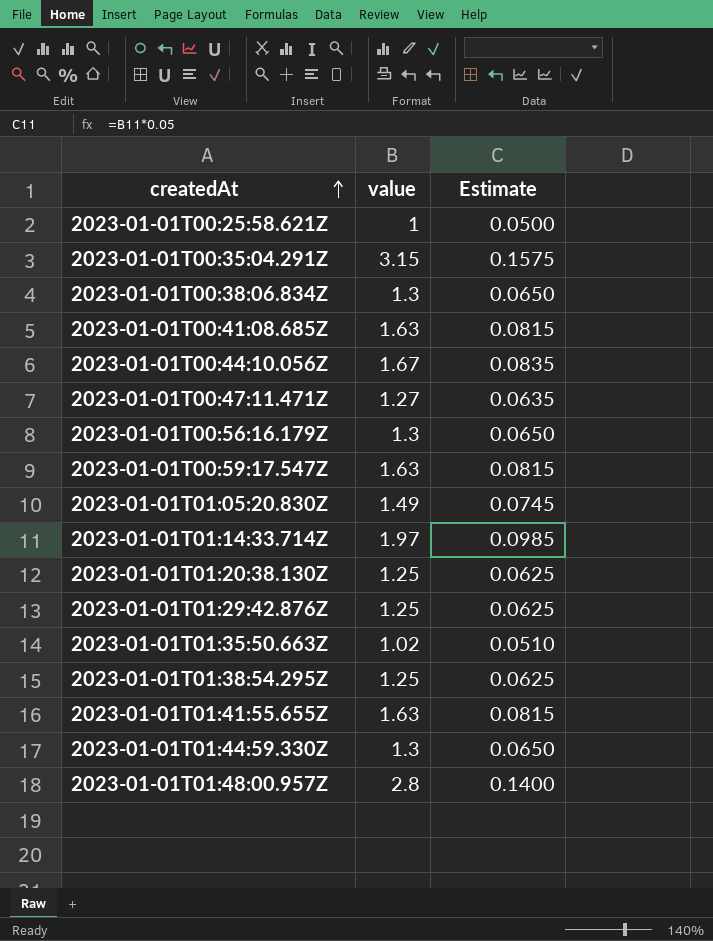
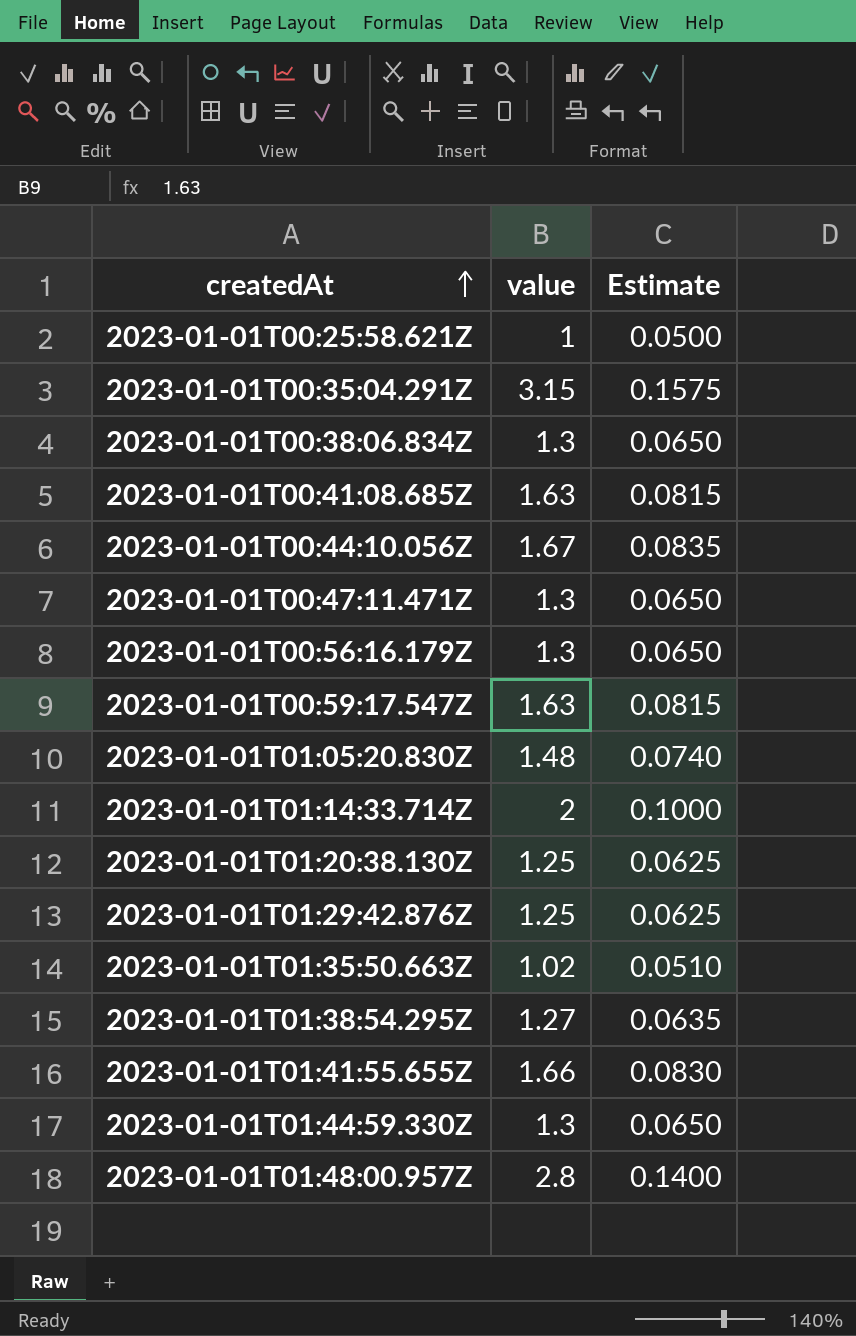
2023-01-01T00:47:11.471Z | value: 1.27 -> 1.3
2023-01-01T00:47:11.471Z | Estimate: 0.0635 -> 0.0650
2023-01-01T01:05:20.830Z | value: 1.49 -> 1.48
2023-01-01T01:05:20.830Z | Estimate: 0.0745 -> 0.0740
2023-01-01T01:14:33.714Z | value: 1.97 -> 2
2023-01-01T01:14:33.714Z | Estimate: 0.0985 -> 0.1000
2023-01-01T01:38:54.295Z | value: 1.25 -> 1.27
2023-01-01T01:38:54.295Z | Estimate: 0.0625 -> 0.0635
2023-01-01T01:41:55.655Z | value: 1.63 -> 1.66
2023-01-01T01:41:55.655Z | Estimate: 0.0815 -> 0.0830

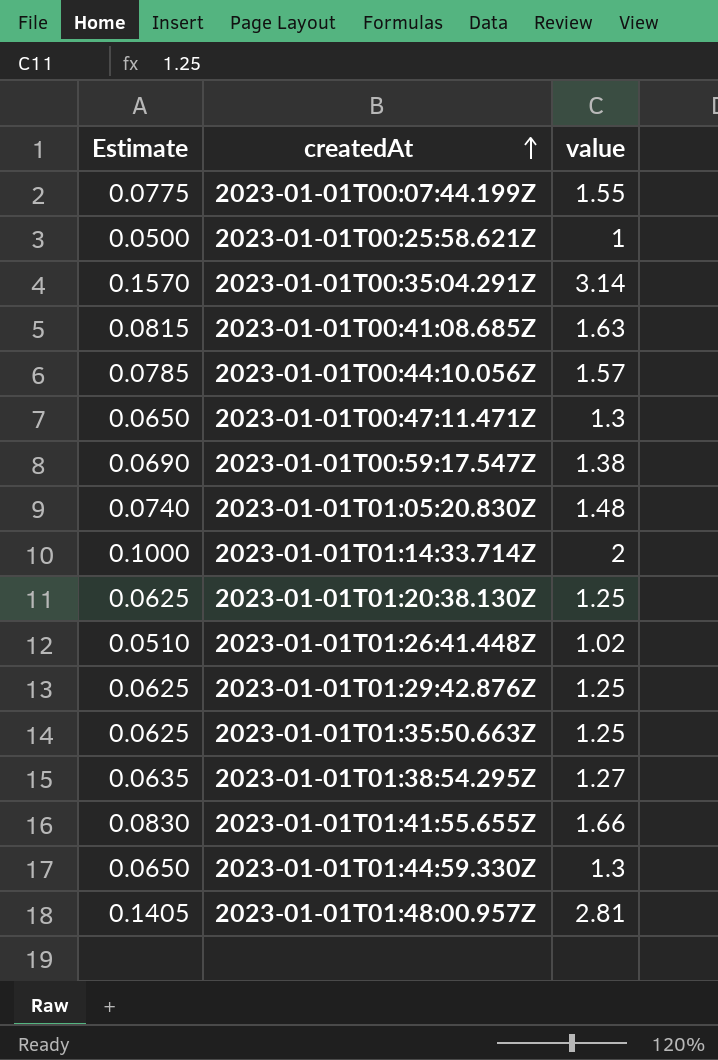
column Estimate | position: 3 -> 1
row 2023-01-01T00:38:06.834Z: 1.3 | 0.0650 -> none
row 2023-01-01T00:56:16.179Z: 1.3 | 0.0650 -> none
row 2023-01-01T00:07:44.199Z: none -> 0.0775 | 1.55
2023-01-01T00:35:04.291Z | Estimate: 0.1575 -> 0.1570
2023-01-01T00:35:04.291Z | value: 3.15 -> 3.14
2023-01-01T00:44:10.056Z | Estimate: 0.0835 -> 0.0785
2023-01-01T00:44:10.056Z | value: 1.67 -> 1.57
2023-01-01T00:59:17.547Z | Estimate: 0.0815 -> 0.0690
2023-01-01T00:59:17.547Z | value: 1.63 -> 1.38
row 2023-01-01T01:26:41.448Z: none -> 0.0510 | 1.02
2023-01-01T01:35:50.663Z | Estimate: 0.0510 -> 0.0625
2023-01-01T01:35:50.663Z | value: 1.02 -> 1.25
2023-01-01T01:48:00.957Z | Estimate: 0.1400 -> 0.1405
2023-01-01T01:48:00.957Z | value: 2.8 -> 2.81

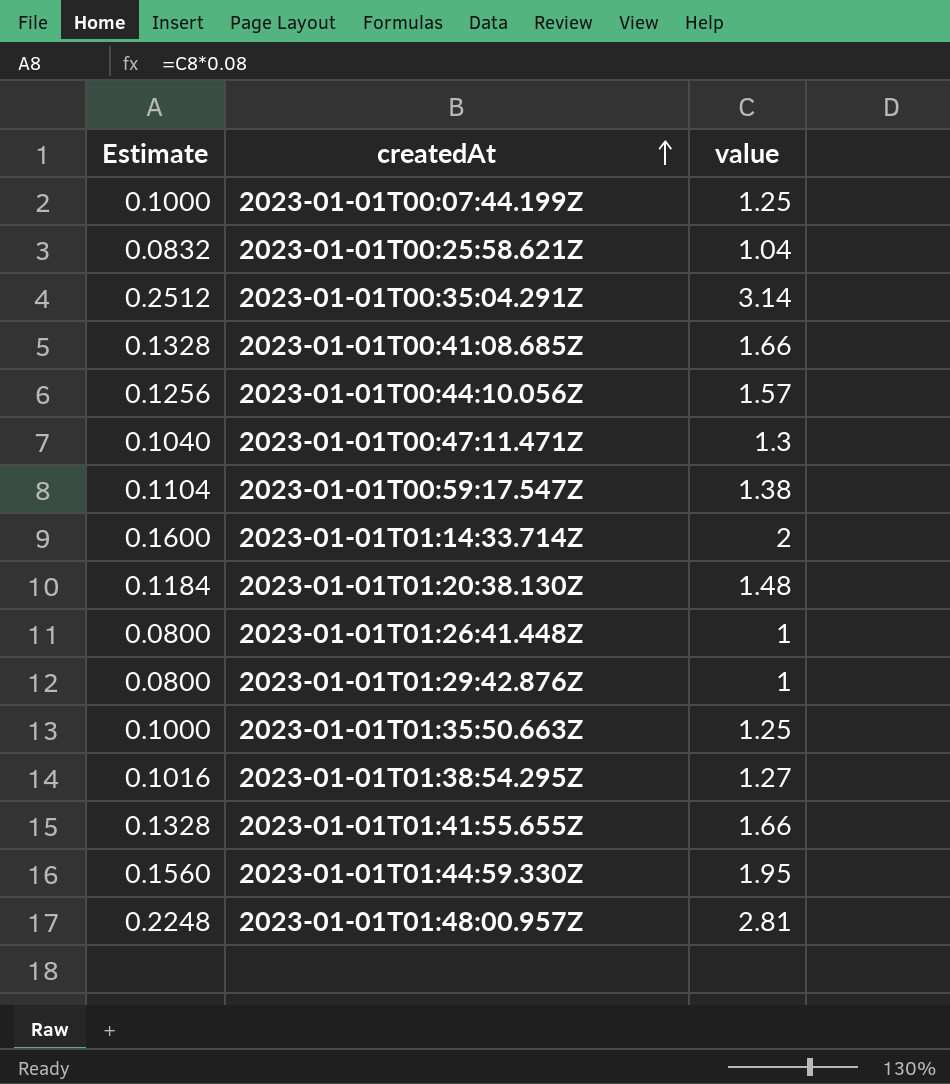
column Estimate | formula: [value] * 0.05 -> [value] * 0.08
row 2023-01-01T01:05:20.830Z: 0.0740 | 1.48 -> none
2023-01-01T00:07:44.199Z | value: 1.55 -> 1.25
2023-01-01T00:25:58.621Z | value: 1 -> 1.04
2023-01-01T00:41:08.685Z | value: 1.63 -> 1.66
2023-01-01T01:20:38.130Z | value: 1.25 -> 1.48
2023-01-01T01:26:41.448Z | value: 1.02 -> 1
2023-01-01T01:29:42.876Z | value: 1.25 -> 1
2023-01-01T01:44:59.330Z | value: 1.3 -> 1.95

